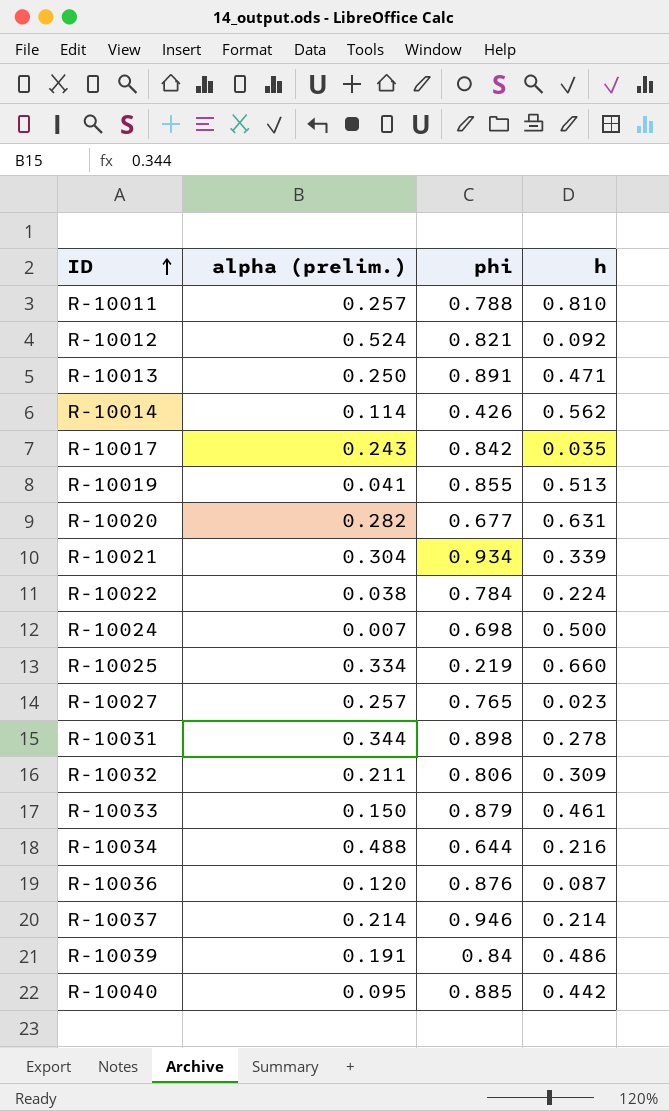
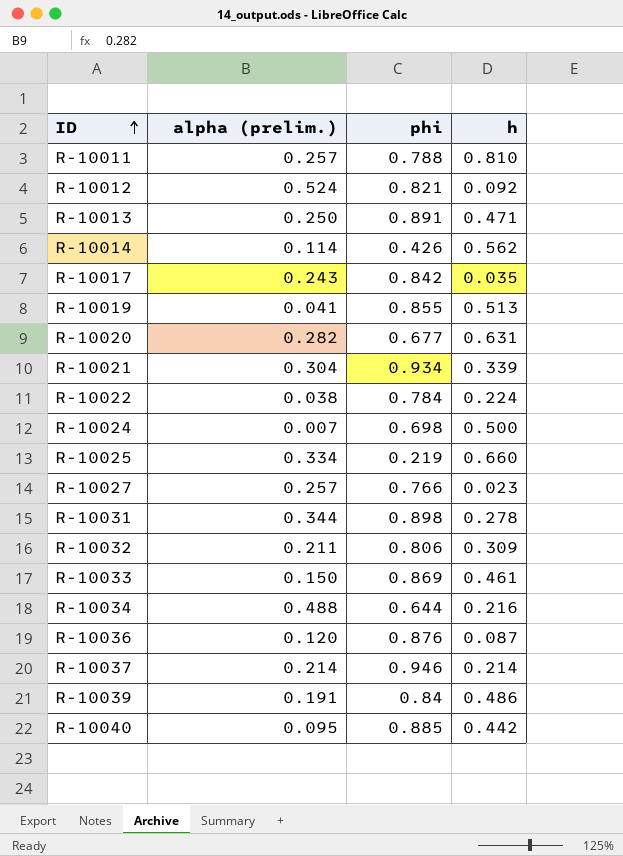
R-10027 | phi: 0.765 -> 0.766
R-10033 | phi: 0.879 -> 0.869

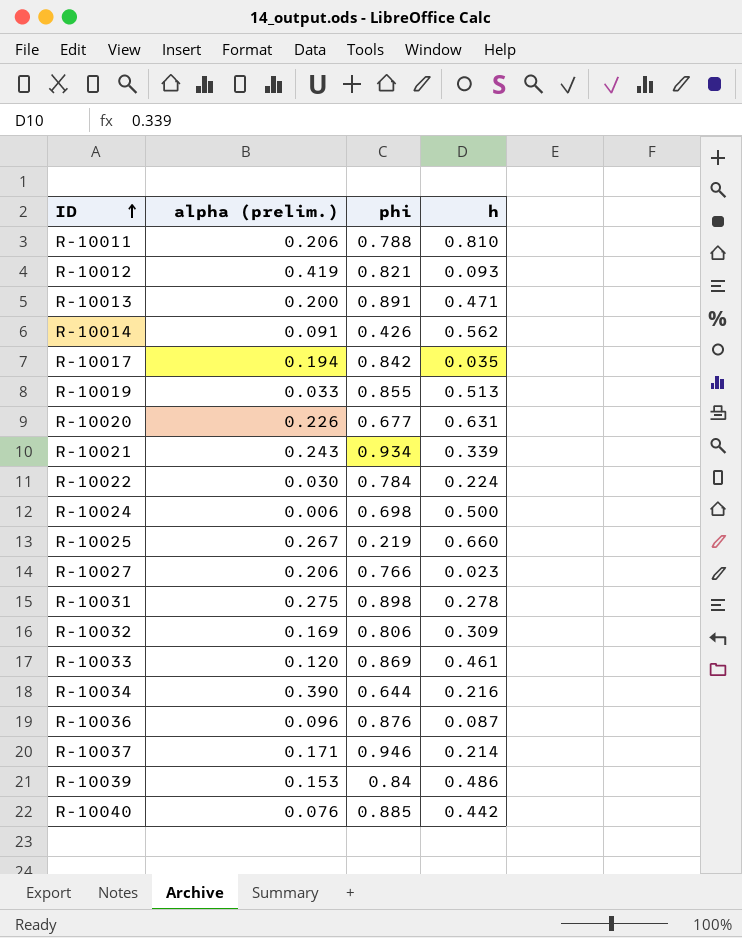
R-10011 | alpha (prelim.): 0.257 -> 0.206
R-10012 | alpha (prelim.): 0.524 -> 0.419
R-10012 | h: 0.092 -> 0.093
R-10013 | alpha (prelim.): 0.250 -> 0.200
R-10014 | alpha (prelim.): 0.114 -> 0.091
R-10017 | alpha (prelim.): 0.243 -> 0.194
R-10019 | alpha (prelim.): 0.041 -> 0.033
R-10020 | alpha (prelim.): 0.282 -> 0.226
R-10021 | alpha (prelim.): 0.304 -> 0.243
R-10022 | alpha (prelim.): 0.038 -> 0.030
R-10024 | alpha (prelim.): 0.007 -> 0.006
R-10025 | alpha (prelim.): 0.334 -> 0.267
R-10027 | alpha (prelim.): 0.257 -> 0.206
R-10031 | alpha (prelim.): 0.344 -> 0.275
R-10032 | alpha (prelim.): 0.211 -> 0.169
R-10033 | alpha (prelim.): 0.150 -> 0.120
R-10034 | alpha (prelim.): 0.488 -> 0.390
R-10036 | alpha (prelim.): 0.120 -> 0.096
R-10037 | alpha (prelim.): 0.214 -> 0.171
R-10039 | alpha (prelim.): 0.191 -> 0.153
R-10040 | alpha (prelim.): 0.095 -> 0.076

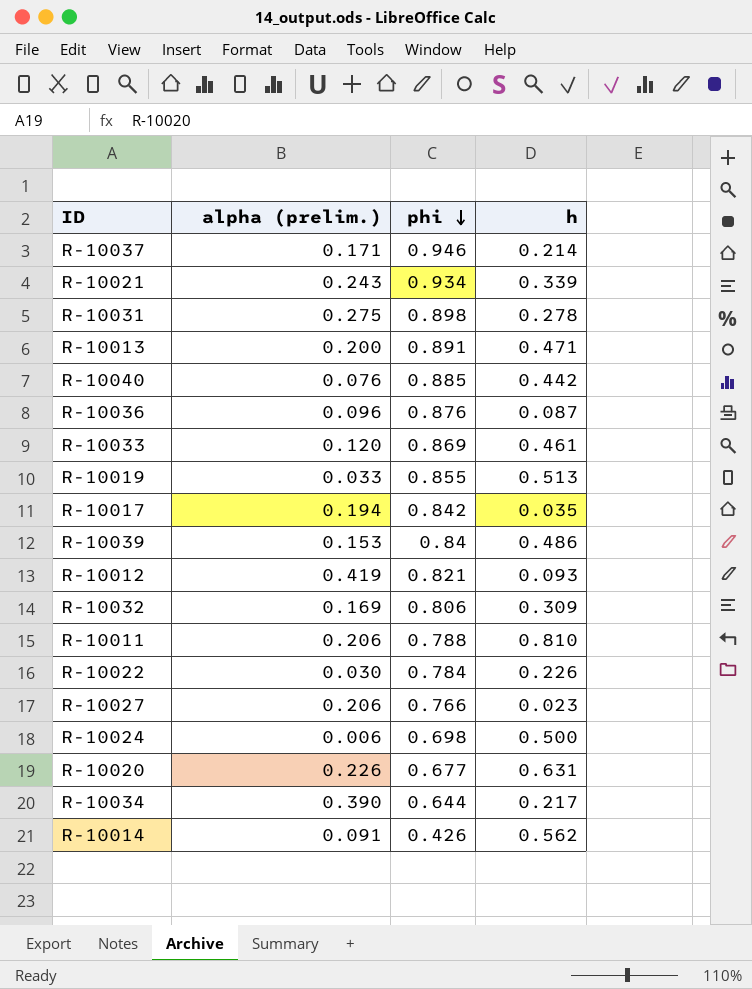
row order: ID ascending -> phi descending
row R-10025: 0.267 | 0.219 | 0.660 -> none
R-10022 | h: 0.224 -> 0.226
R-10034 | h: 0.216 -> 0.217

